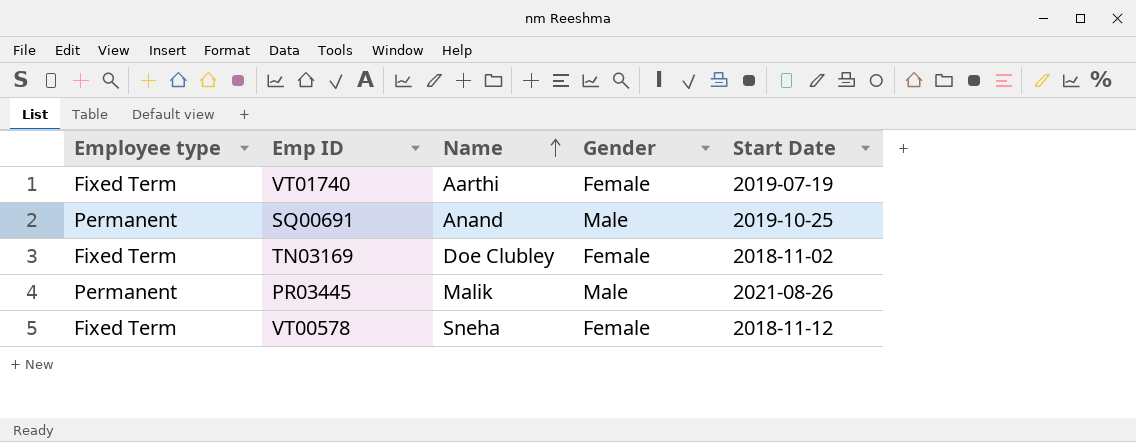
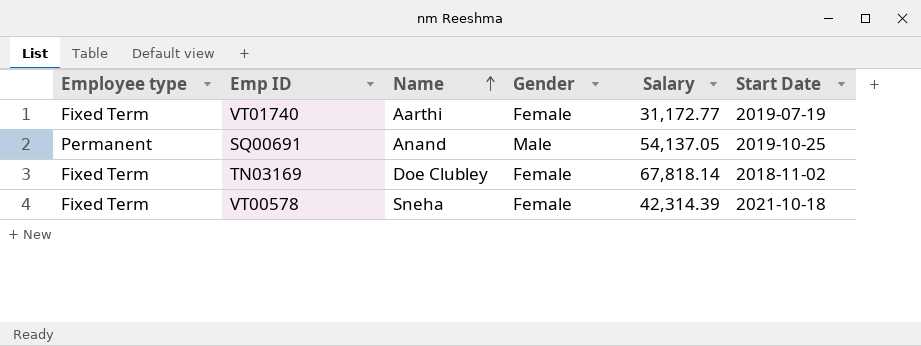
column Salary | position: none -> 5
row PR03445: Permanent | Malik | Male | 2021-08-26 -> none
VT00578 | Start Date: 2018-11-12 -> 2021-10-18

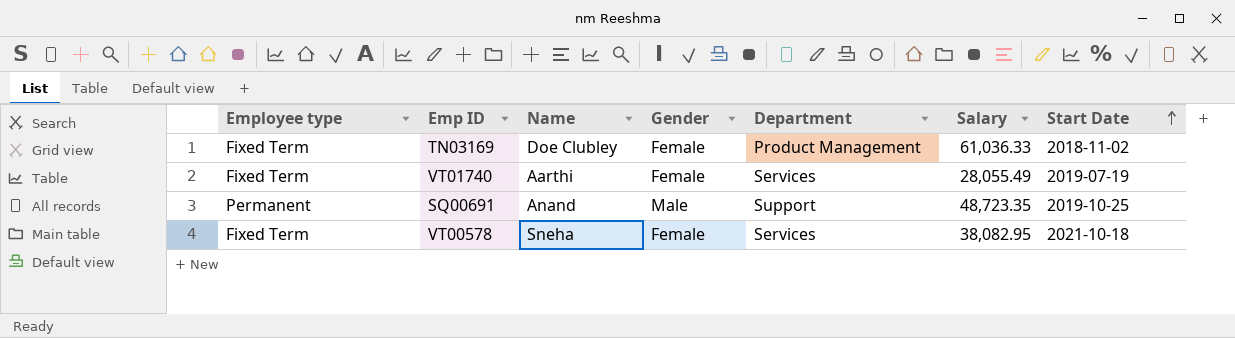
row order: Name ascending -> Start Date ascending
column Department | position: none -> 5
TN03169 | Salary: 67,818.14 -> 61,036.33
VT01740 | Salary: 31,172.77 -> 28,055.49
SQ00691 | Salary: 54,137.05 -> 48,723.35
VT00578 | Salary: 42,314.39 -> 38,082.95

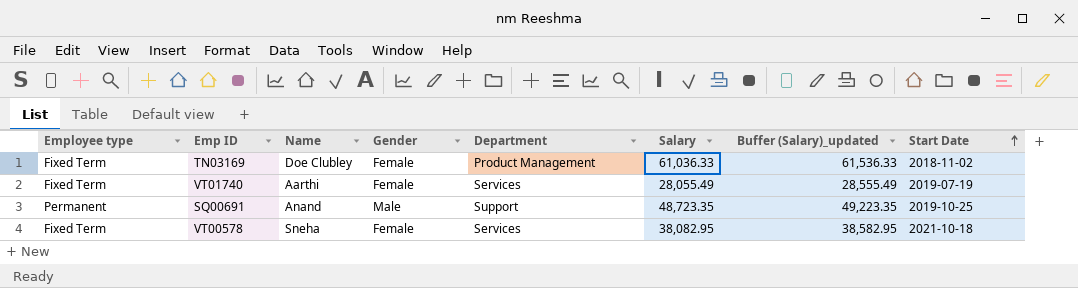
column Buffer (Salary)_updated | formula: none -> [Salary] + 500

